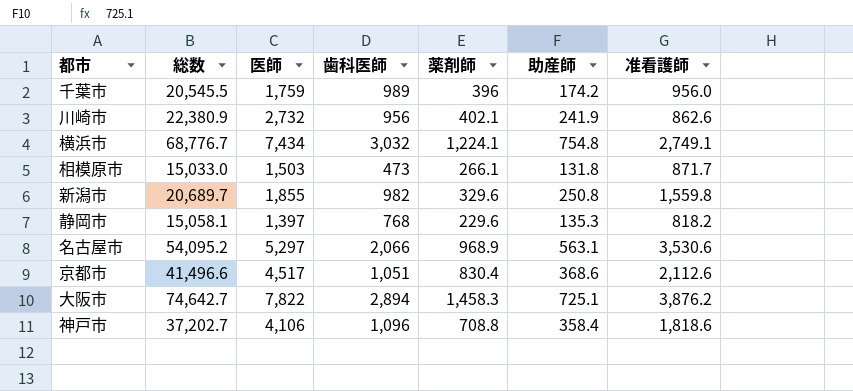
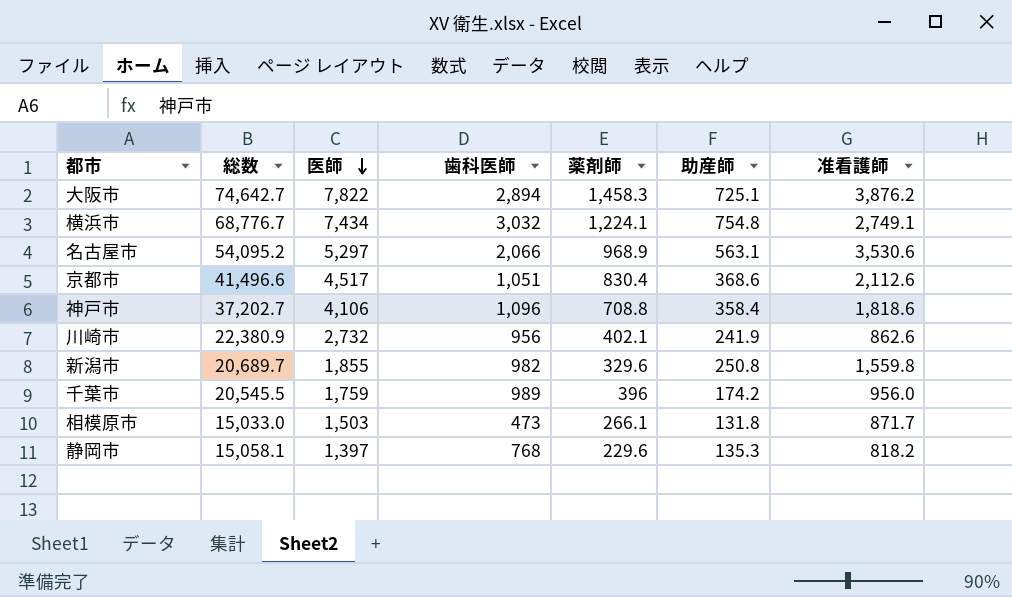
row order: none -> 医師 descending

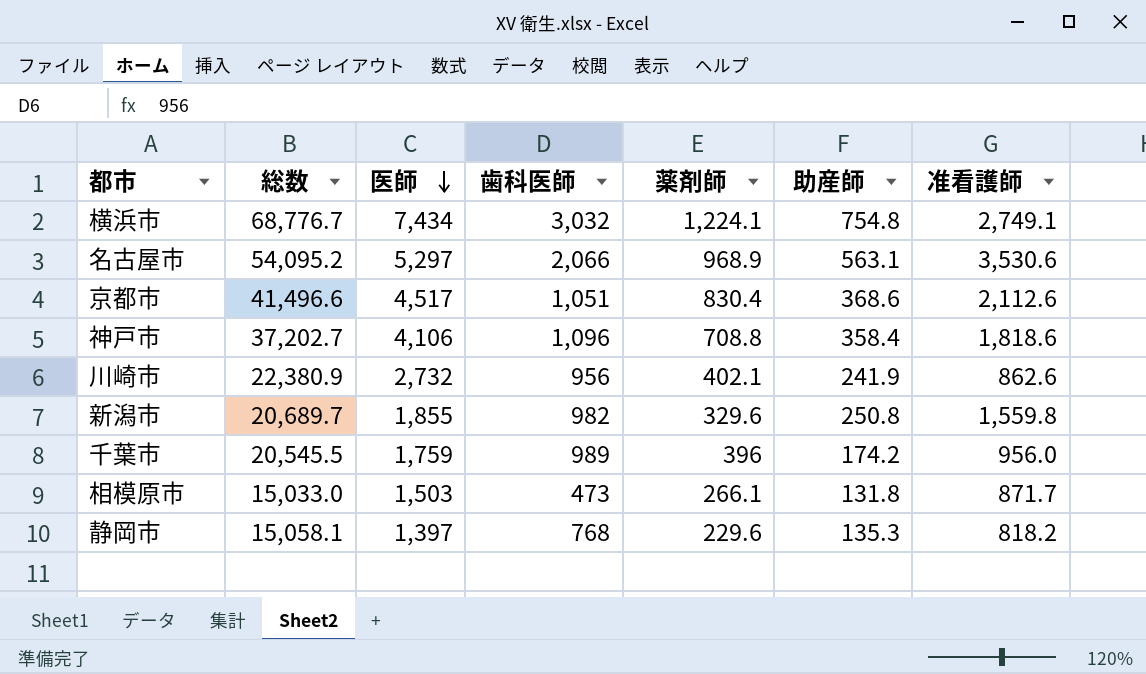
row 大阪市: 74,642.7 | 7,822 | 2,894 | 1,458.3 | 725.1 | 3,876.2 -> none

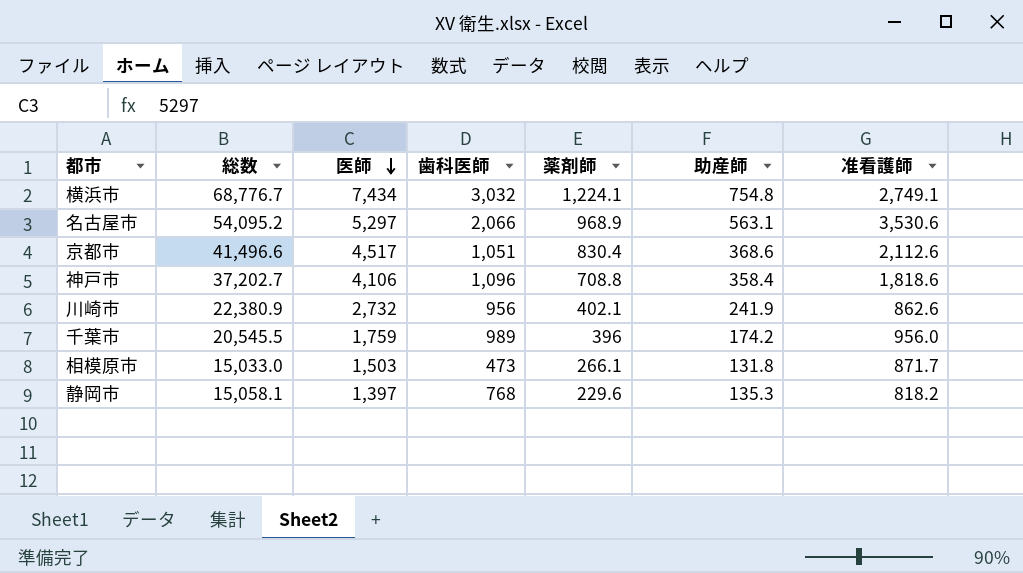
row 新潟市: 20,689.7 | 1,855 | 982 | 329.6 | 250.8 | 1,559.8 -> none

